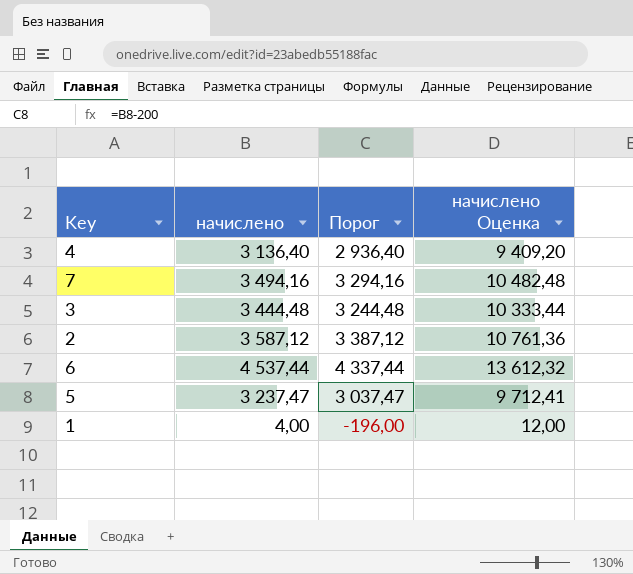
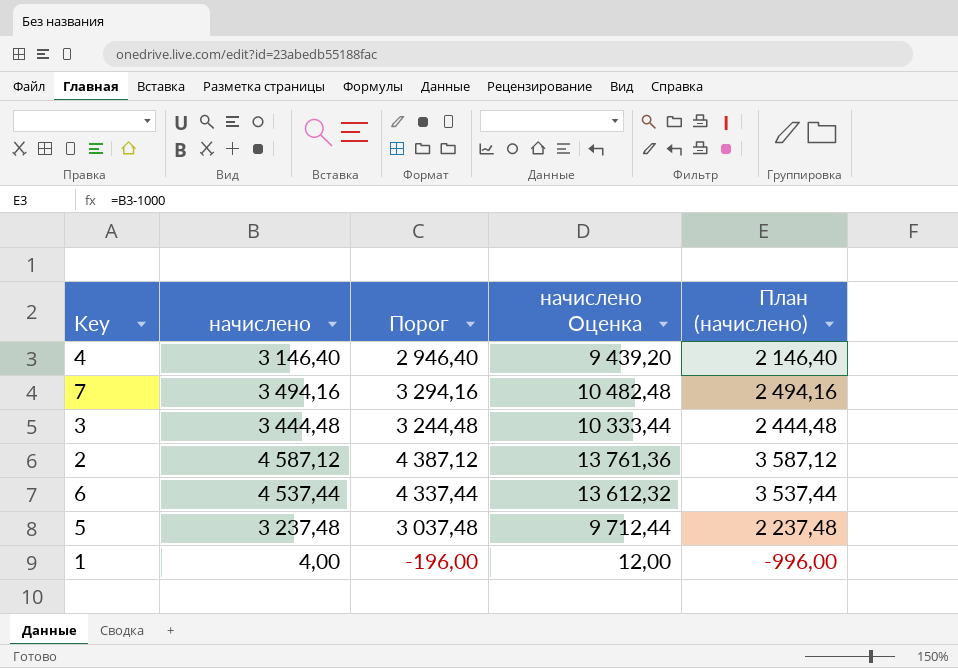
column План (начислено) | formula: none -> [начислено] - 1000
4 | начислено: 3 136,40 -> 3 146,40
4 | Порог: 2 936,40 -> 2 946,40
4 | начислено Оценка: 9 409,20 -> 9 439,20
2 | начислено: 3 587,12 -> 4 587,12
2 | Порог: 3 387,12 -> 4 387,12
2 | начислено Оценка: 10 761,36 -> 13 761,36
5 | начислено: 3 237,47 -> 3 237,48
5 | Порог: 3 037,47 -> 3 037,48
5 | начислено Оценка: 9 712,41 -> 9 712,44

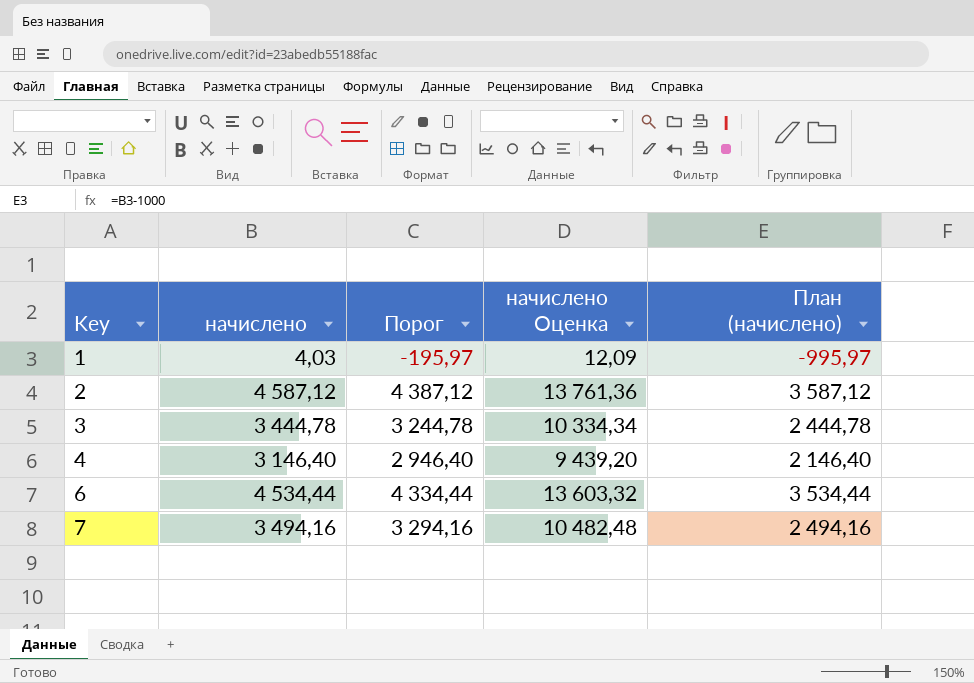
row order: none -> Key ascending
row 5: 3 237,48 | 3 037,48 | 9 712,44 | 2 237,48 -> none
1 | начислено: 4,00 -> 4,03
1 | Порог: -196,00 -> -195,97
1 | начислено Оценка: 12,00 -> 12,09
1 | План (начислено): -996,00 -> -995,97
3 | начислено: 3 444,48 -> 3 444,78
3 | Порог: 3 244,48 -> 3 244,78
3 | начислено Оценка: 10 333,44 -> 10 334,34
3 | План (начислено): 2 444,48 -> 2 444,78
6 | начислено: 4 537,44 -> 4 534,44
6 | Порог: 4 337,44 -> 4 334,44
6 | начислено Оценка: 13 612,32 -> 13 603,32
6 | План (начислено): 3 537,44 -> 3 534,44

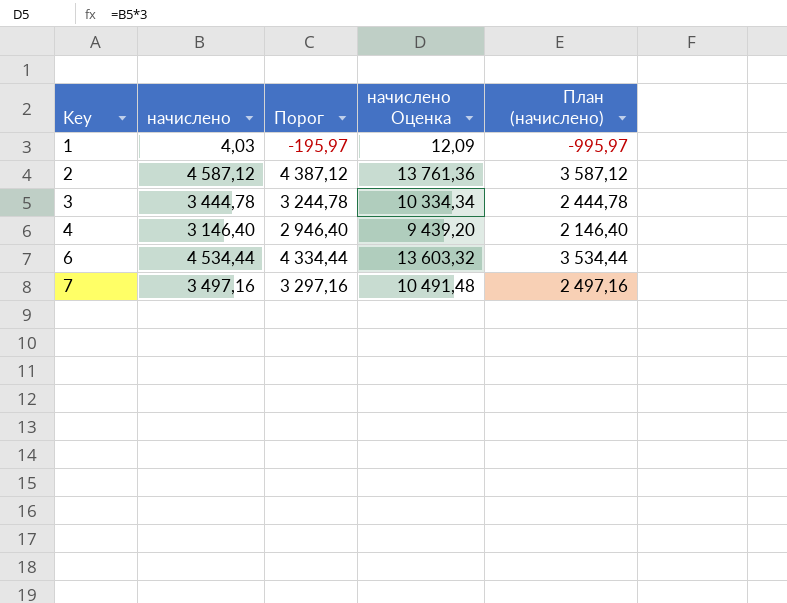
7 | начислено: 3 494,16 -> 3 497,16
7 | Порог: 3 294,16 -> 3 297,16
7 | начислено Оценка: 10 482,48 -> 10 491,48
7 | План (начислено): 2 494,16 -> 2 497,16

